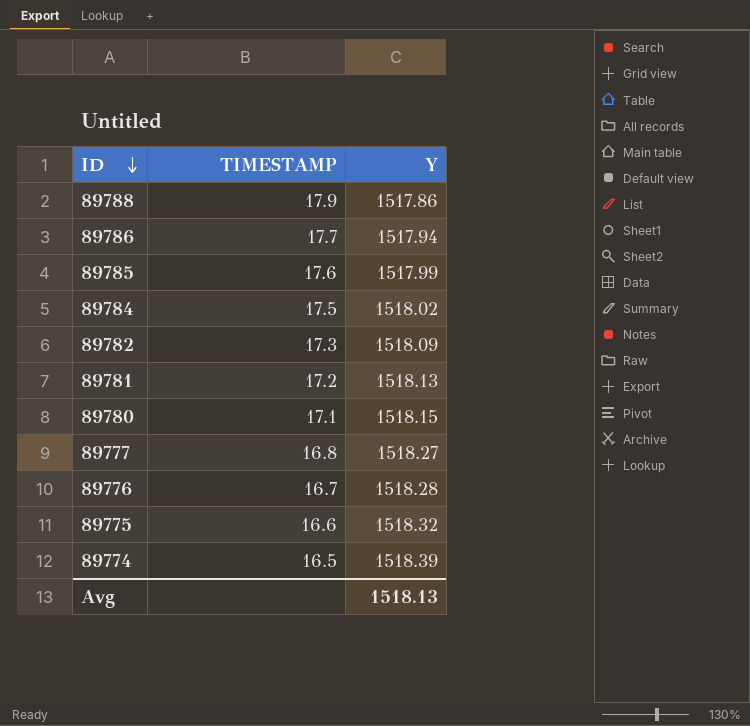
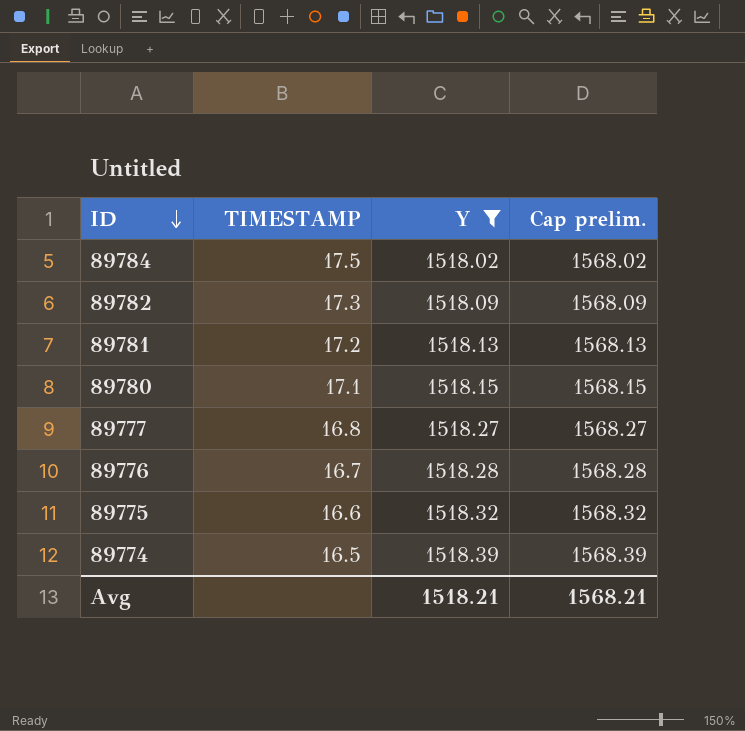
filter: none -> Y >= 1518.02
column Cap prelim. | formula: none -> [Y] + 50
Avg | Y: 1518.13 -> 1518.21

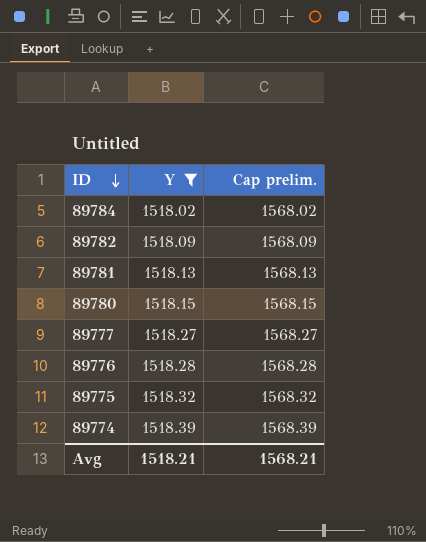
column TIMESTAMP | position: 2 -> none

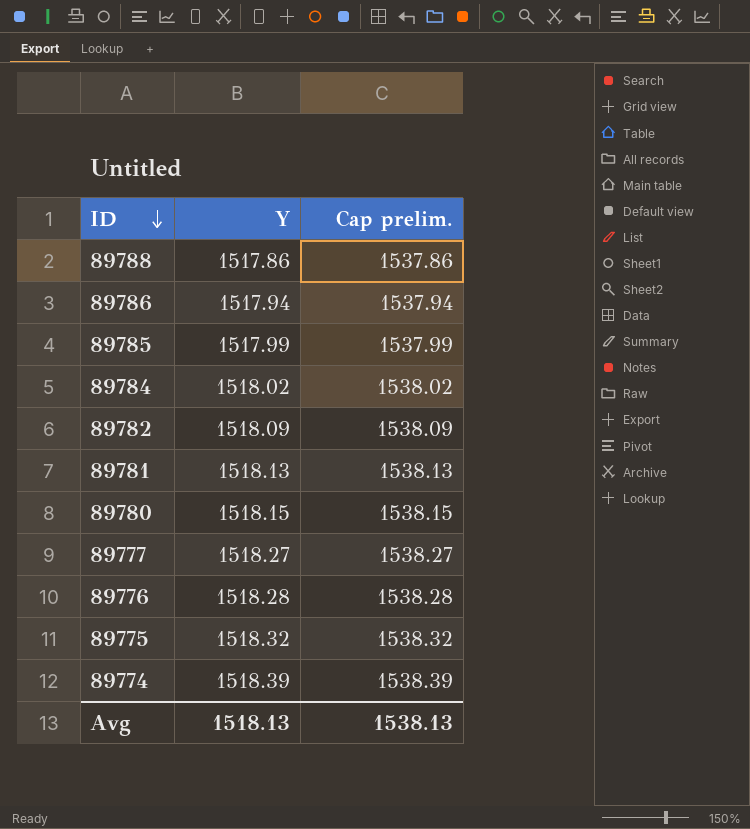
filter: Y >= 1518.02 -> none
column Cap prelim. | formula: [Y] + 50 -> [Y] + 20
Avg | Y: 1518.21 -> 1518.13
Avg | Cap prelim.: 1568.21 -> 1538.13

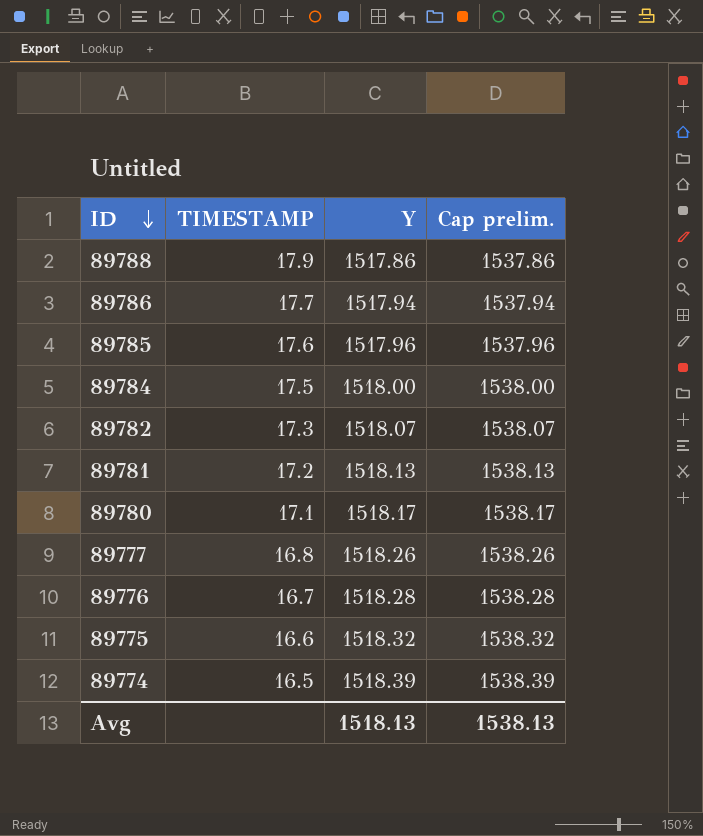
column TIMESTAMP | position: none -> 2
89785 | Y: 1517.99 -> 1517.96
89785 | Cap prelim.: 1537.99 -> 1537.96
89784 | Y: 1518.02 -> 1518.00
89784 | Cap prelim.: 1538.02 -> 1538.00
89782 | Y: 1518.09 -> 1518.07
89782 | Cap prelim.: 1538.09 -> 1538.07
89780 | Y: 1518.15 -> 1518.17
89780 | Cap prelim.: 1538.15 -> 1538.17
89777 | Y: 1518.27 -> 1518.26
89777 | Cap prelim.: 1538.27 -> 1538.26

